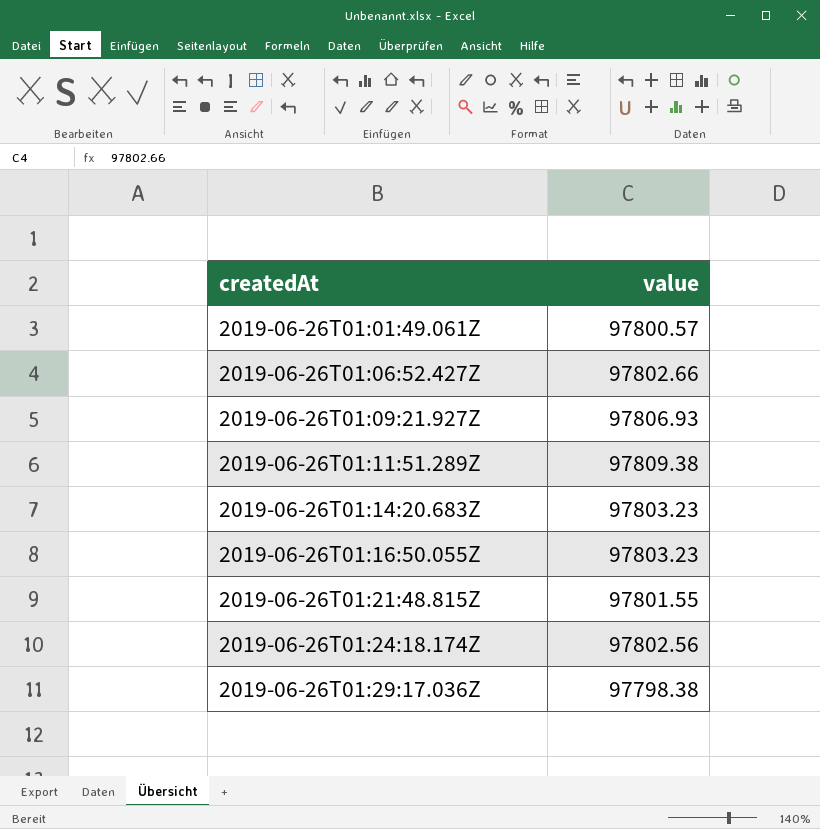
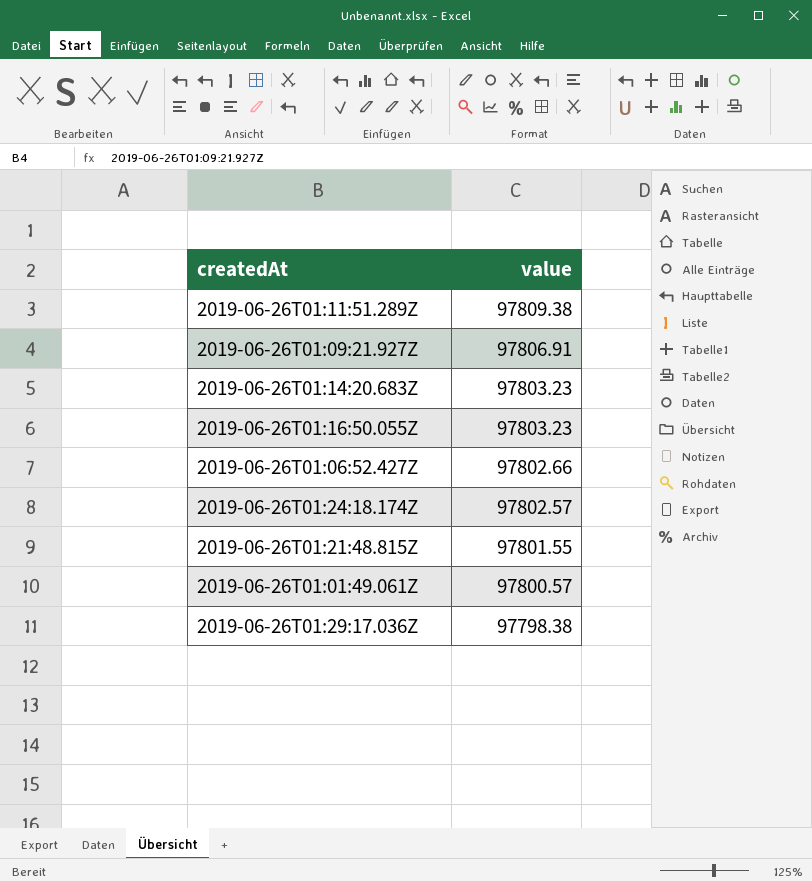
row order: createdAt ascending -> value descending
2019-06-26T01:09:21.927Z | value: 97806.93 -> 97806.91
2019-06-26T01:24:18.174Z | value: 97802.56 -> 97802.57

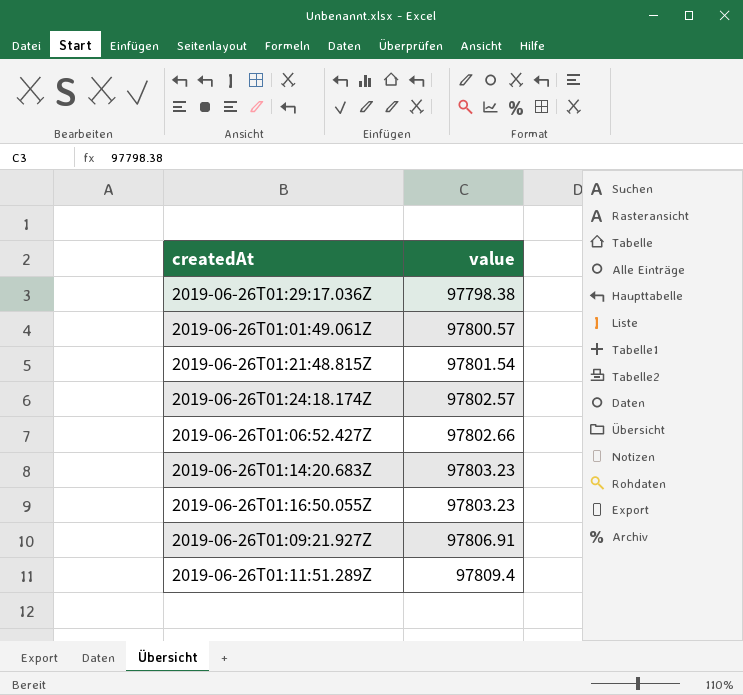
row order: value descending -> value ascending
2019-06-26T01:21:48.815Z | value: 97801.55 -> 97801.54
2019-06-26T01:11:51.289Z | value: 97809.38 -> 97809.4

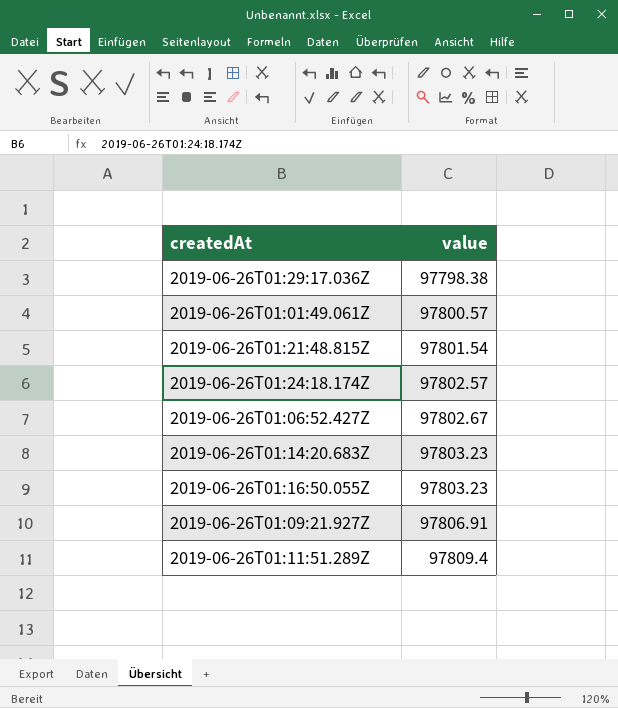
2019-06-26T01:06:52.427Z | value: 97802.66 -> 97802.67

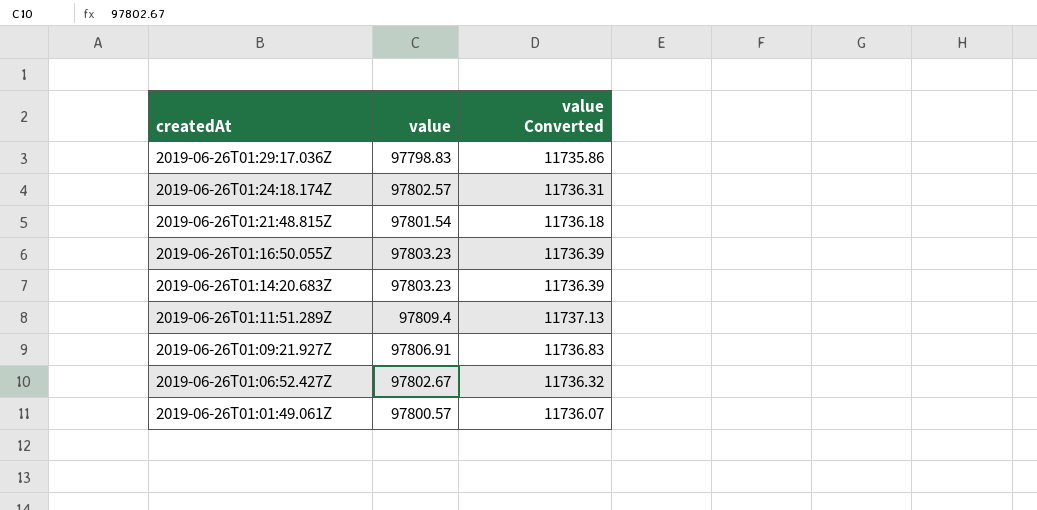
row order: value ascending -> createdAt descending
column value Converted | formula: none -> [value] * 0.12
2019-06-26T01:29:17.036Z | value: 97798.38 -> 97798.83

